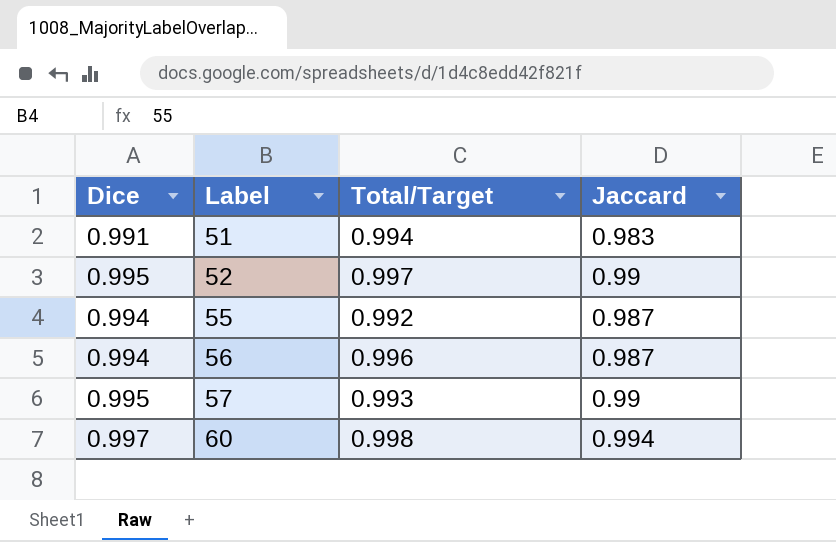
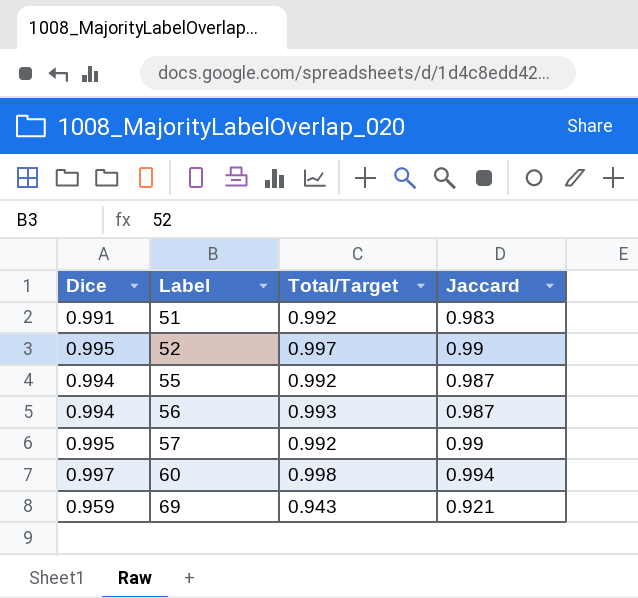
51 | Total/Target: 0.994 -> 0.992
56 | Total/Target: 0.996 -> 0.993
57 | Total/Target: 0.993 -> 0.992
row 69: none -> 0.959 | 0.943 | 0.921

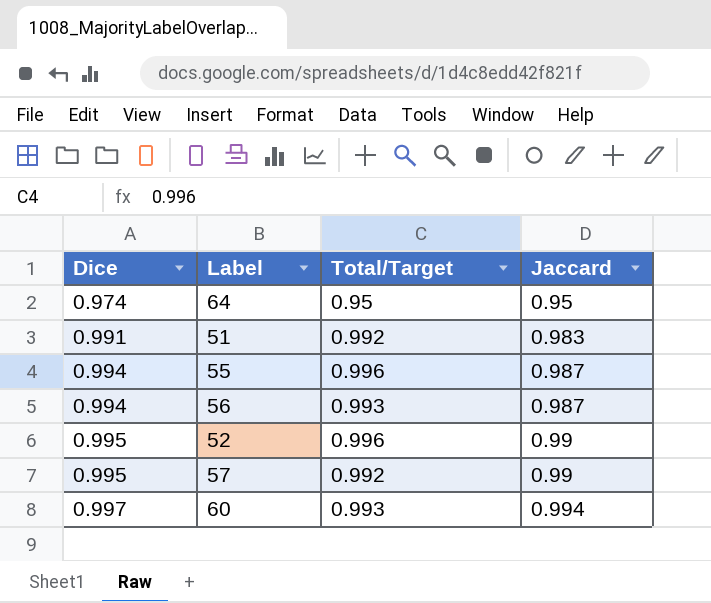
row order: Label ascending -> Dice ascending
row 69: 0.959 | 0.943 | 0.921 -> none
row 64: none -> 0.974 | 0.95 | 0.95
55 | Total/Target: 0.992 -> 0.996
52 | Total/Target: 0.997 -> 0.996
60 | Total/Target: 0.998 -> 0.993

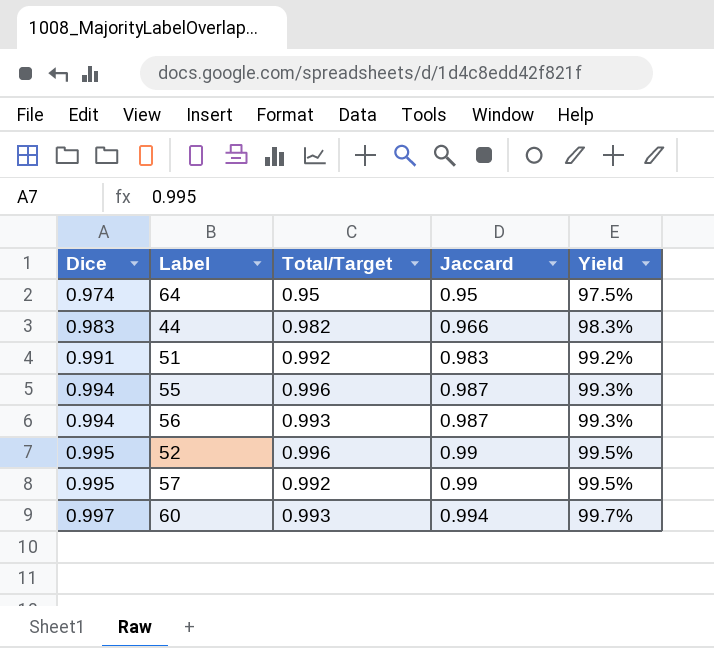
column Yield | formula: none -> [Jaccard] / [Dice]
row 44: none -> 0.983 | 0.982 | 0.966 | 98.3%

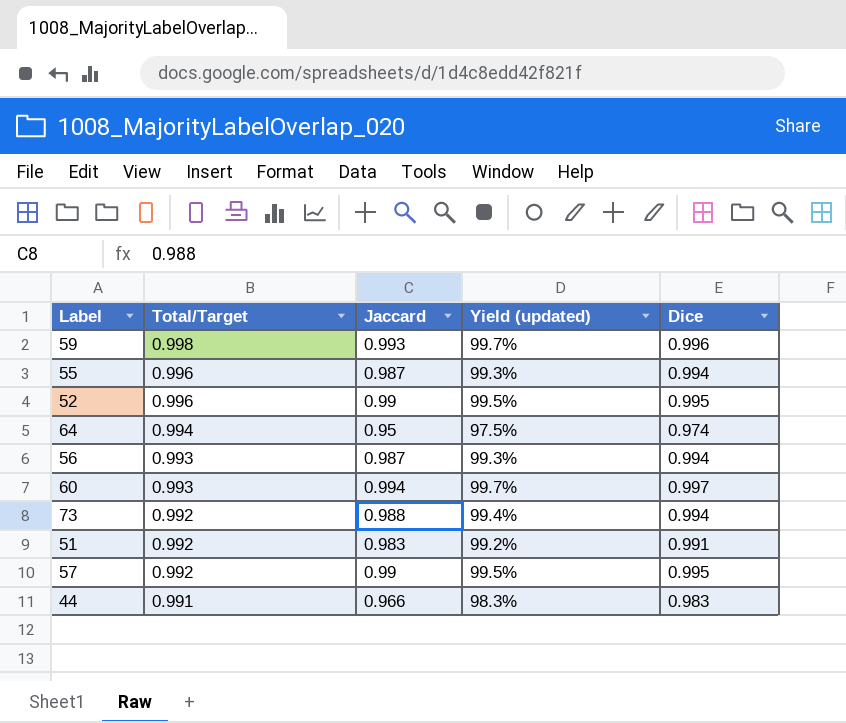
row order: Dice ascending -> Total/Target descending
column name: Yield -> Yield (updated)
column Dice | position: 1 -> 5
row 59: none -> 0.998 | 0.993 | 99.7% | 0.996
64 | Total/Target: 0.95 -> 0.994
row 73: none -> 0.992 | 0.988 | 99.4% | 0.994
44 | Total/Target: 0.982 -> 0.991

